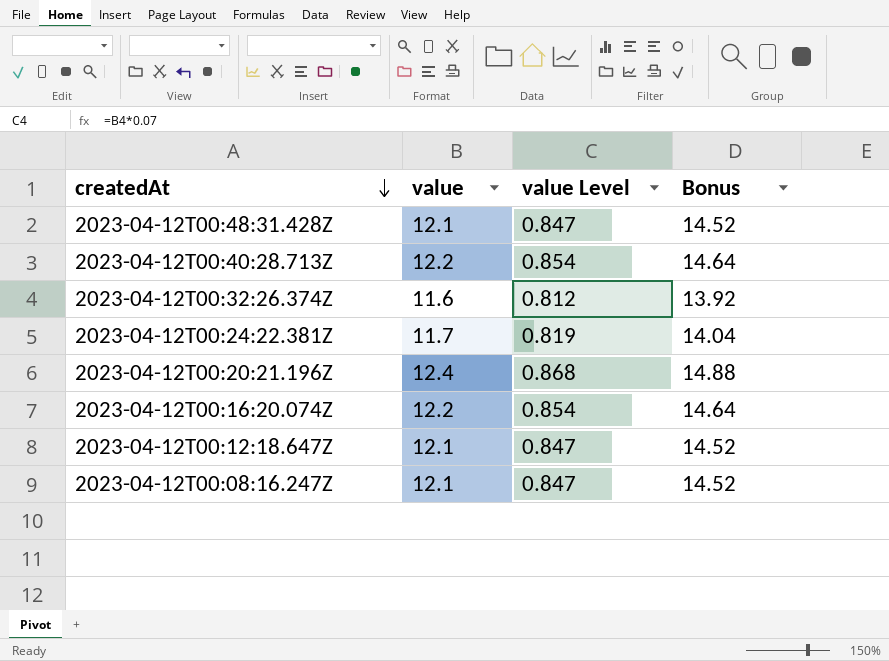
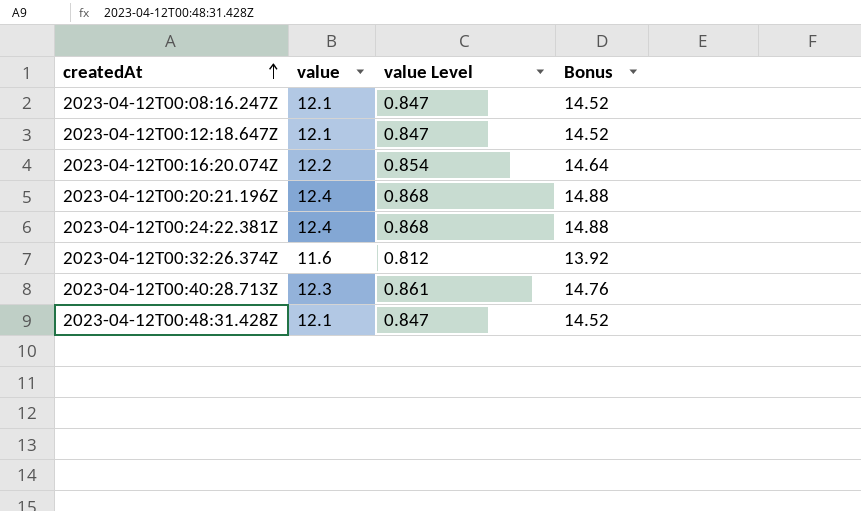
row order: createdAt descending -> createdAt ascending
2023-04-12T00:24:22.381Z | value: 11.7 -> 12.4
2023-04-12T00:24:22.381Z | value Level: 0.819 -> 0.868
2023-04-12T00:24:22.381Z | Bonus: 14.04 -> 14.88
2023-04-12T00:40:28.713Z | value: 12.2 -> 12.3
2023-04-12T00:40:28.713Z | value Level: 0.854 -> 0.861
2023-04-12T00:40:28.713Z | Bonus: 14.64 -> 14.76

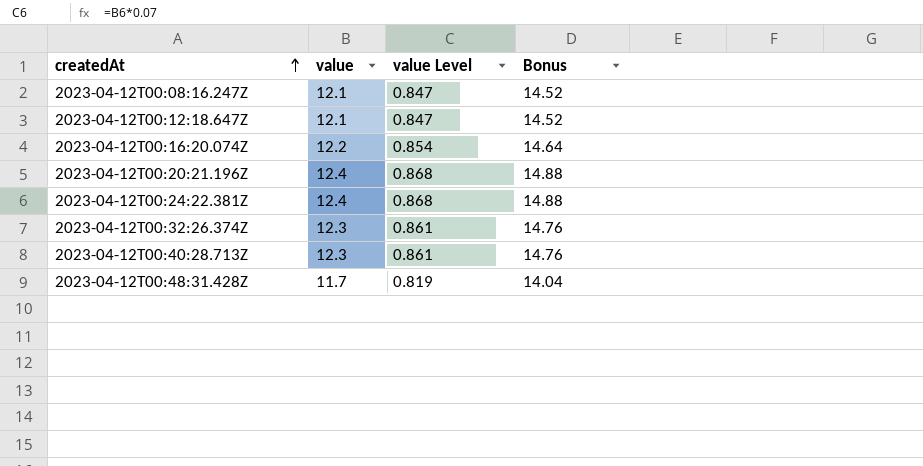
2023-04-12T00:32:26.374Z | value: 11.6 -> 12.3
2023-04-12T00:32:26.374Z | value Level: 0.812 -> 0.861
2023-04-12T00:32:26.374Z | Bonus: 13.92 -> 14.76
2023-04-12T00:48:31.428Z | value: 12.1 -> 11.7
2023-04-12T00:48:31.428Z | value Level: 0.847 -> 0.819
2023-04-12T00:48:31.428Z | Bonus: 14.52 -> 14.04

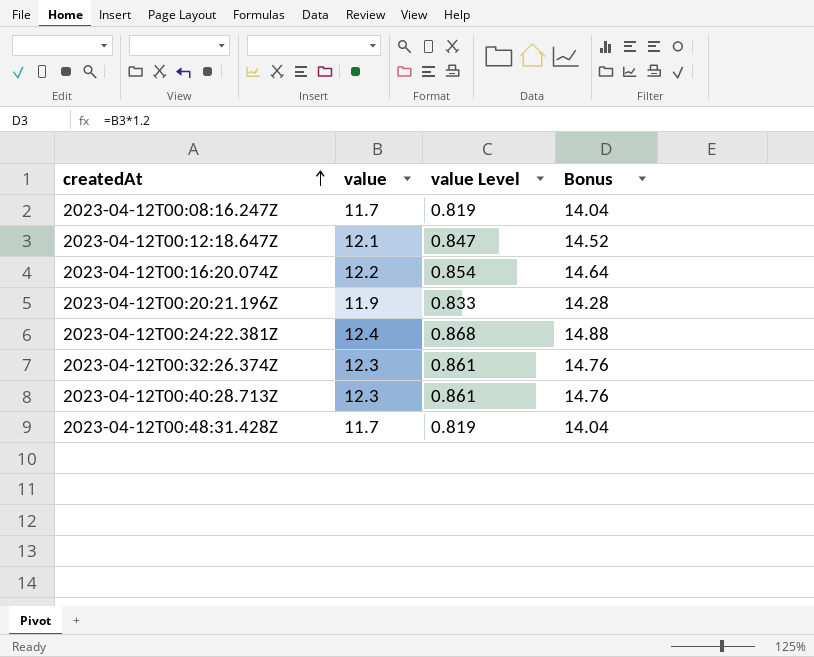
2023-04-12T00:08:16.247Z | value: 12.1 -> 11.7
2023-04-12T00:08:16.247Z | value Level: 0.847 -> 0.819
2023-04-12T00:08:16.247Z | Bonus: 14.52 -> 14.04
2023-04-12T00:20:21.196Z | value: 12.4 -> 11.9
2023-04-12T00:20:21.196Z | value Level: 0.868 -> 0.833
2023-04-12T00:20:21.196Z | Bonus: 14.88 -> 14.28

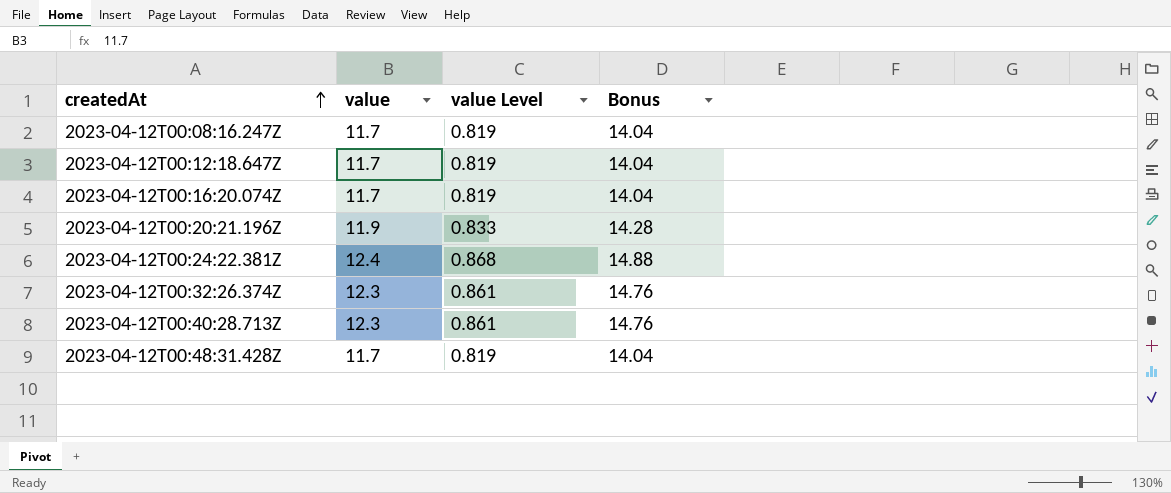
2023-04-12T00:12:18.647Z | value: 12.1 -> 11.7
2023-04-12T00:12:18.647Z | value Level: 0.847 -> 0.819
2023-04-12T00:12:18.647Z | Bonus: 14.52 -> 14.04
2023-04-12T00:16:20.074Z | value: 12.2 -> 11.7
2023-04-12T00:16:20.074Z | value Level: 0.854 -> 0.819
2023-04-12T00:16:20.074Z | Bonus: 14.64 -> 14.04

